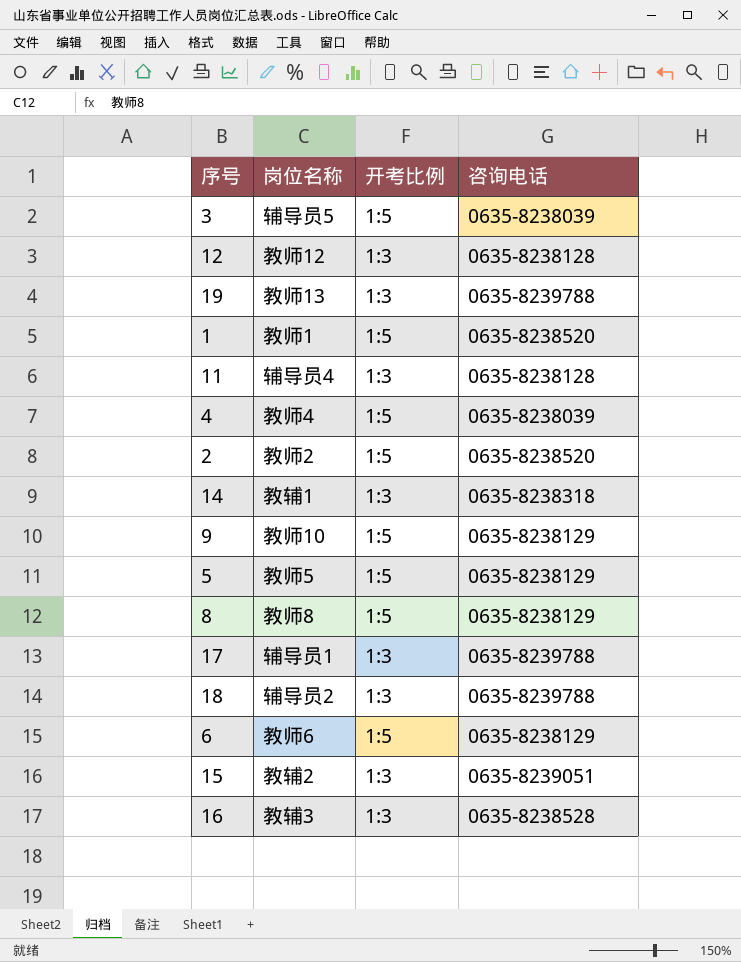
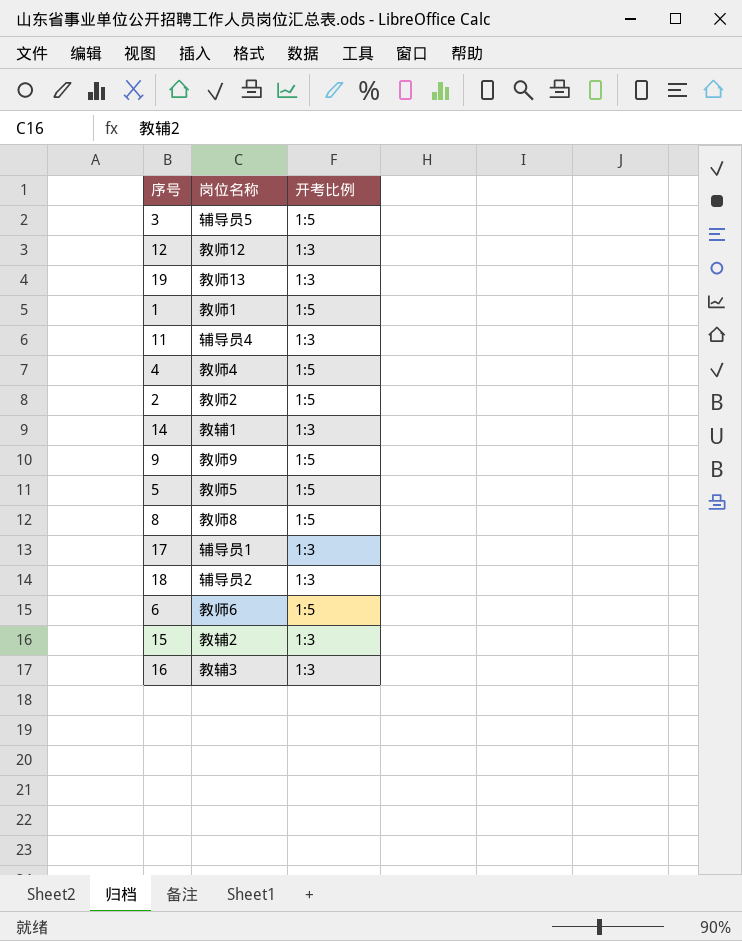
column 咨询电话 | position: 4 -> none
9 | 岗位名称: 教师10 -> 教师9

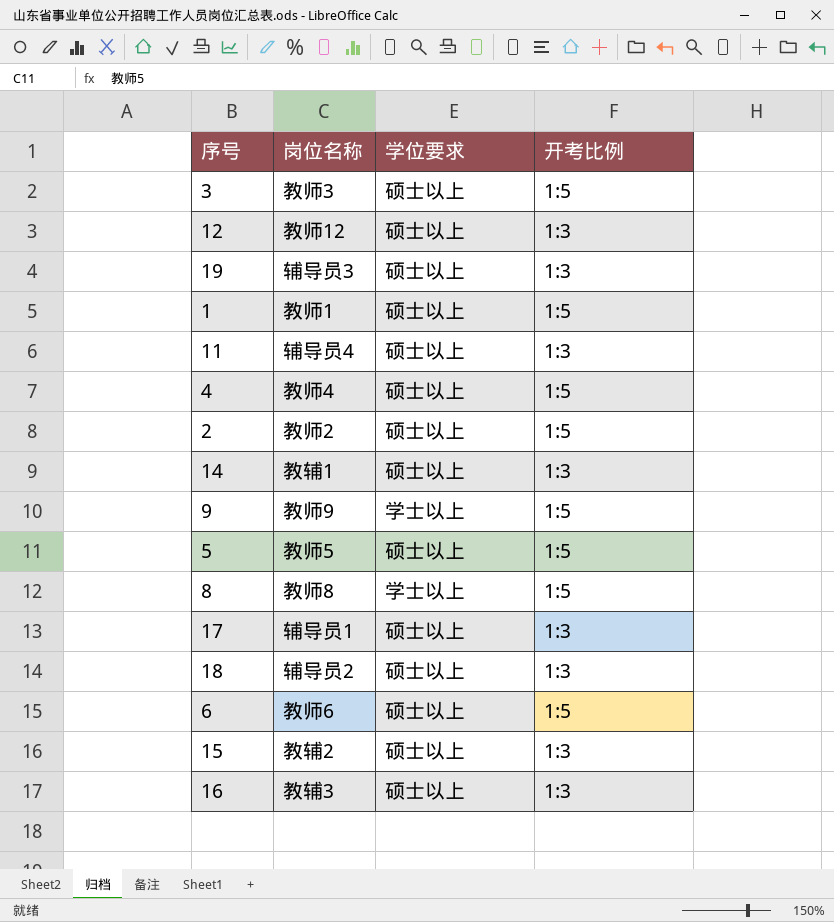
column 学位要求 | position: none -> 3
3 | 岗位名称: 辅导员5 -> 教师3
19 | 岗位名称: 教师13 -> 辅导员3

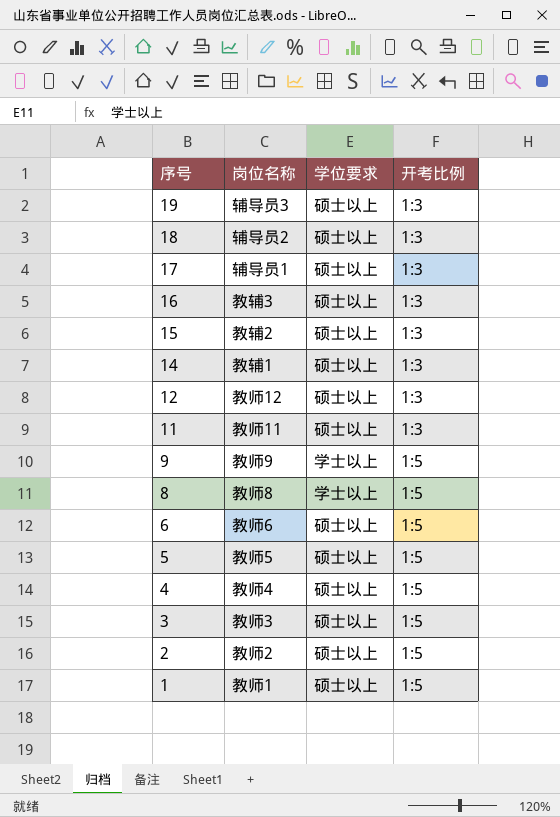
row order: none -> 序号 descending
11 | 岗位名称: 辅导员4 -> 教师11

